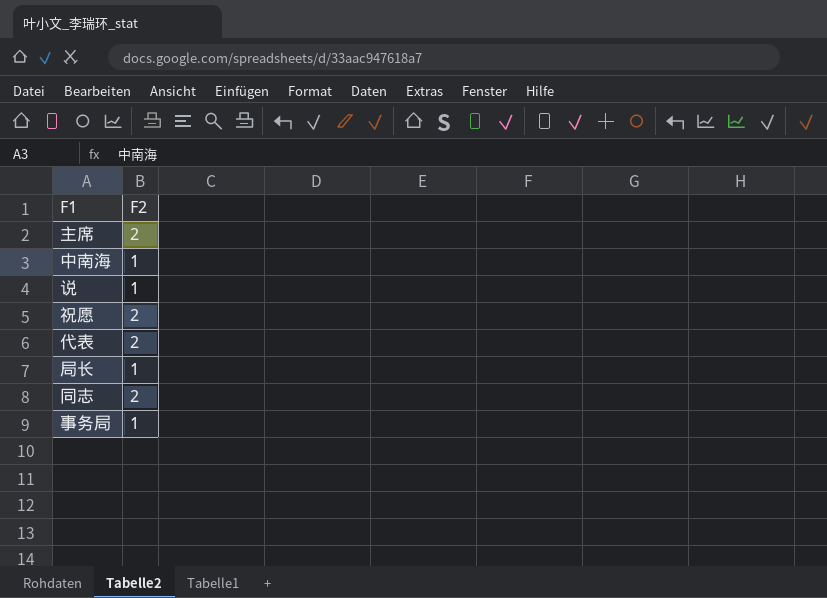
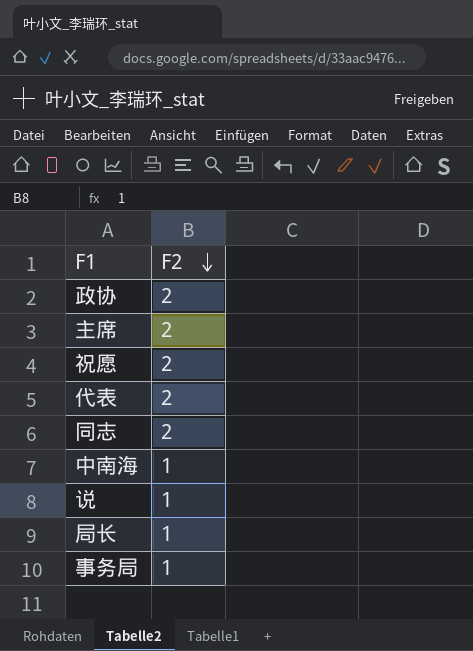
row order: none -> F2 descending
row 政协: none -> 2

